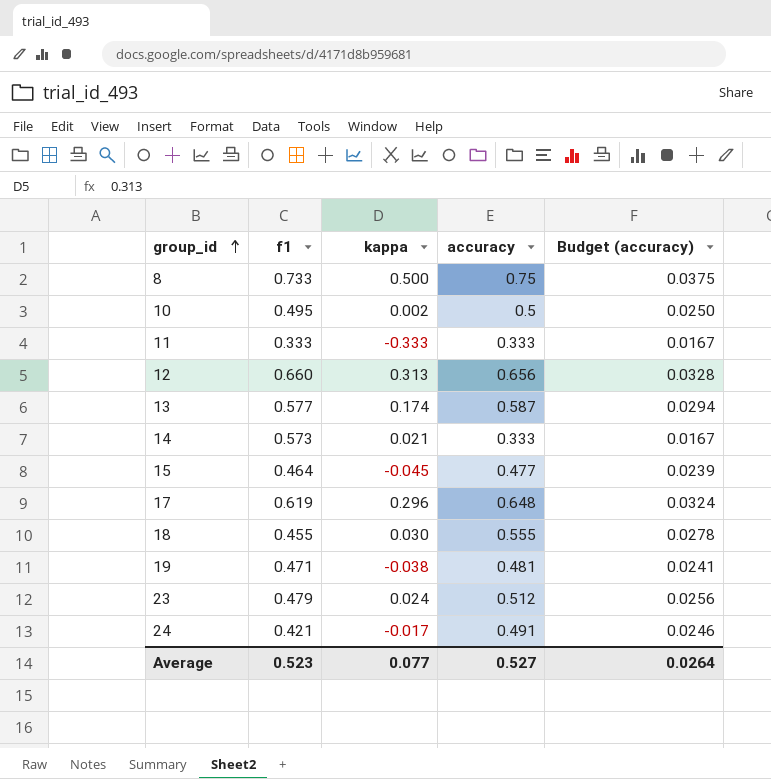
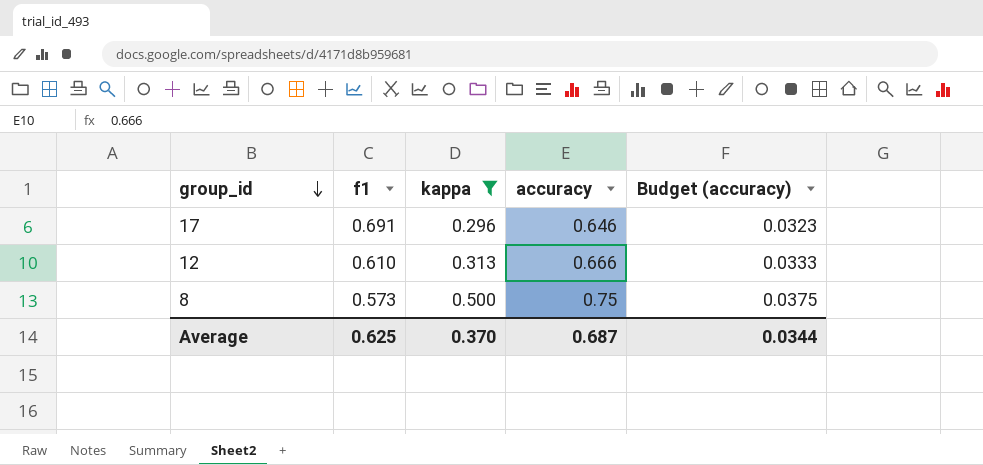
filter: none -> kappa >= 0.296
row order: group_id ascending -> group_id descending
17 | f1: 0.619 -> 0.691
17 | accuracy: 0.648 -> 0.646
17 | Budget (accuracy): 0.0324 -> 0.0323
12 | f1: 0.660 -> 0.610
12 | accuracy: 0.656 -> 0.666
12 | Budget (accuracy): 0.0328 -> 0.0333
8 | f1: 0.733 -> 0.573
Average | f1: 0.523 -> 0.625
Average | kappa: 0.077 -> 0.370
Average | accuracy: 0.527 -> 0.687
Average | Budget (accuracy): 0.0264 -> 0.0344

